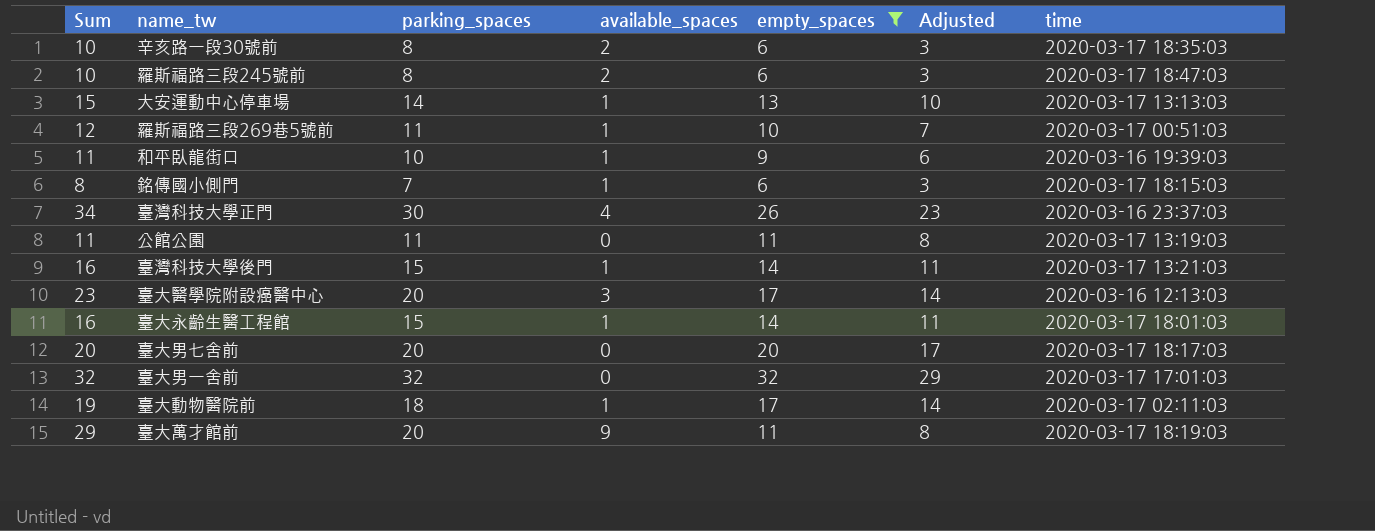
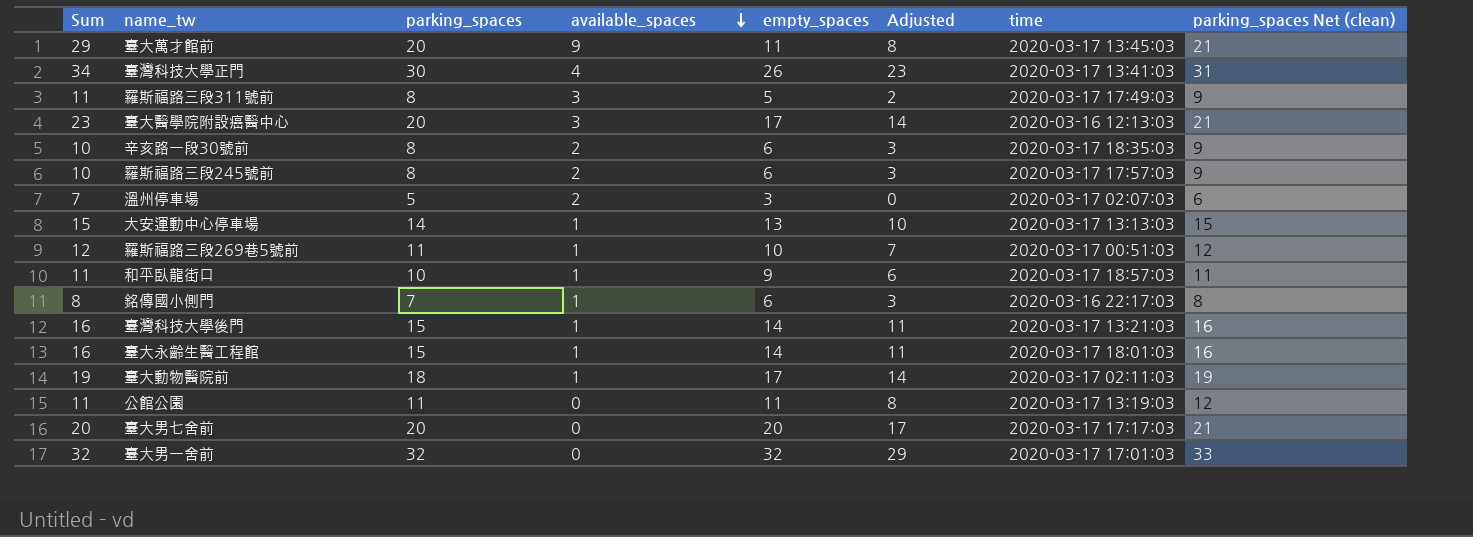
filter: empty_spaces >= 6 -> none
row order: none -> available_spaces descending
column parking_spaces Net (clean) | formula: none -> [parking_spaces] + 1
臺大萬才館前 | time: 2020-03-17 18:19:03 -> 2020-03-17 13:45:03
臺灣科技大學正門 | time: 2020-03-16 23:37:03 -> 2020-03-17 13:41:03
羅斯福路三段245號前 | time: 2020-03-17 18:47:03 -> 2020-03-17 17:57:03
和平臥龍街口 | time: 2020-03-16 19:39:03 -> 2020-03-17 18:57:03
銘傳國小側門 | time: 2020-03-17 18:15:03 -> 2020-03-16 22:17:03
臺大男七舍前 | time: 2020-03-17 18:17:03 -> 2020-03-17 17:17:03

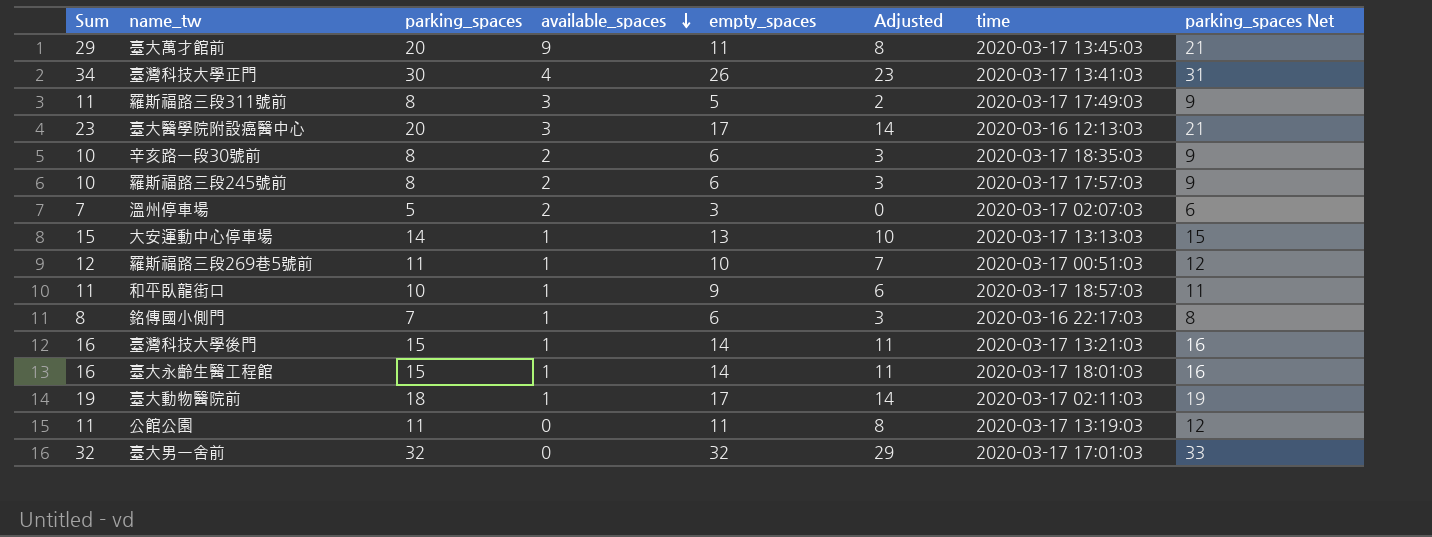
column name: parking_spaces Net (clean) -> parking_spaces Net
row 臺大男七舍前: 20 | 20 | 0 | 20 | 17 | 2020-03-17 17:17:03 | 21 -> none

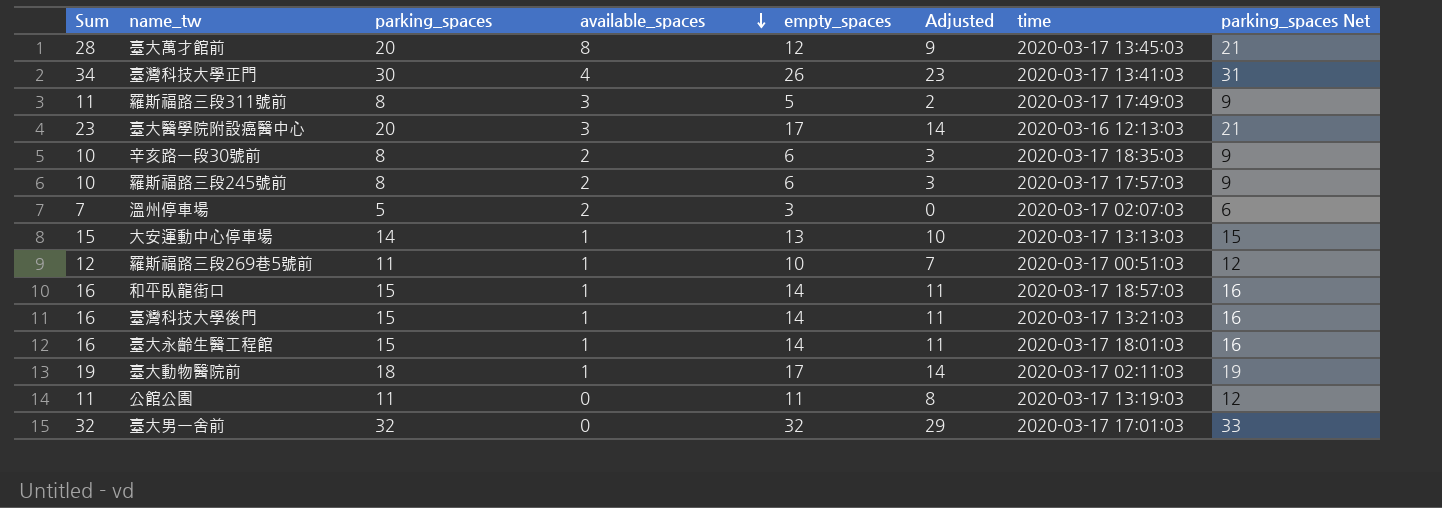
row 銘傳國小側門: 8 | 7 | 1 | 6 | 3 | 2020-03-16 22:17:03 | 8 -> none
臺大萬才館前 | Sum: 29 -> 28
臺大萬才館前 | available_spaces: 9 -> 8
臺大萬才館前 | empty_spaces: 11 -> 12
臺大萬才館前 | Adjusted: 8 -> 9
和平臥龍街口 | Sum: 11 -> 16
和平臥龍街口 | parking_spaces: 10 -> 15
和平臥龍街口 | empty_spaces: 9 -> 14
和平臥龍街口 | Adjusted: 6 -> 11
和平臥龍街口 | parking_spaces Net: 11 -> 16

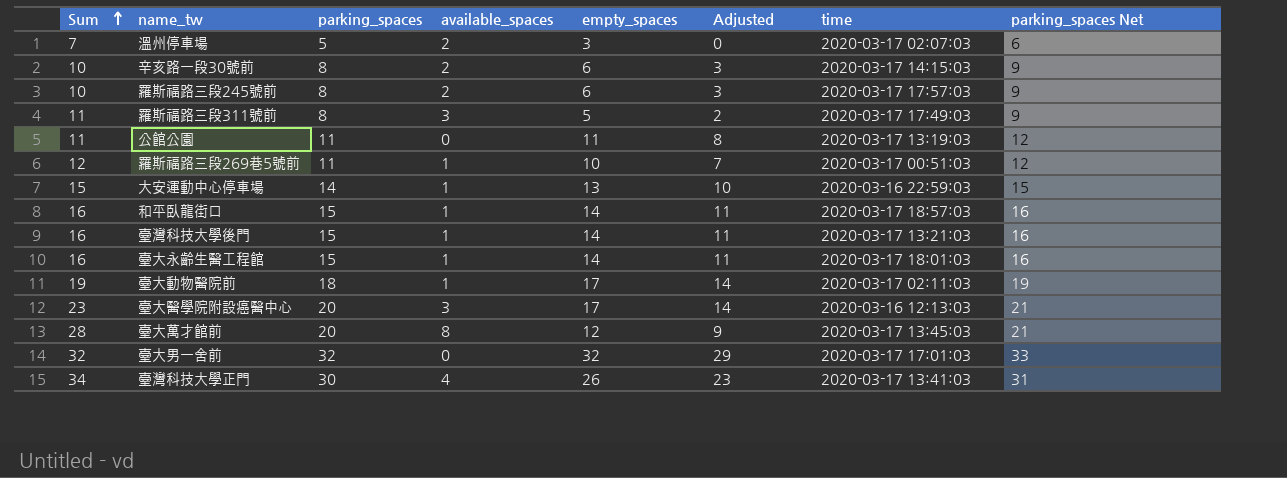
row order: available_spaces descending -> Sum ascending
辛亥路一段30號前 | time: 2020-03-17 18:35:03 -> 2020-03-17 14:15:03
大安運動中心停車場 | time: 2020-03-17 13:13:03 -> 2020-03-16 22:59:03

